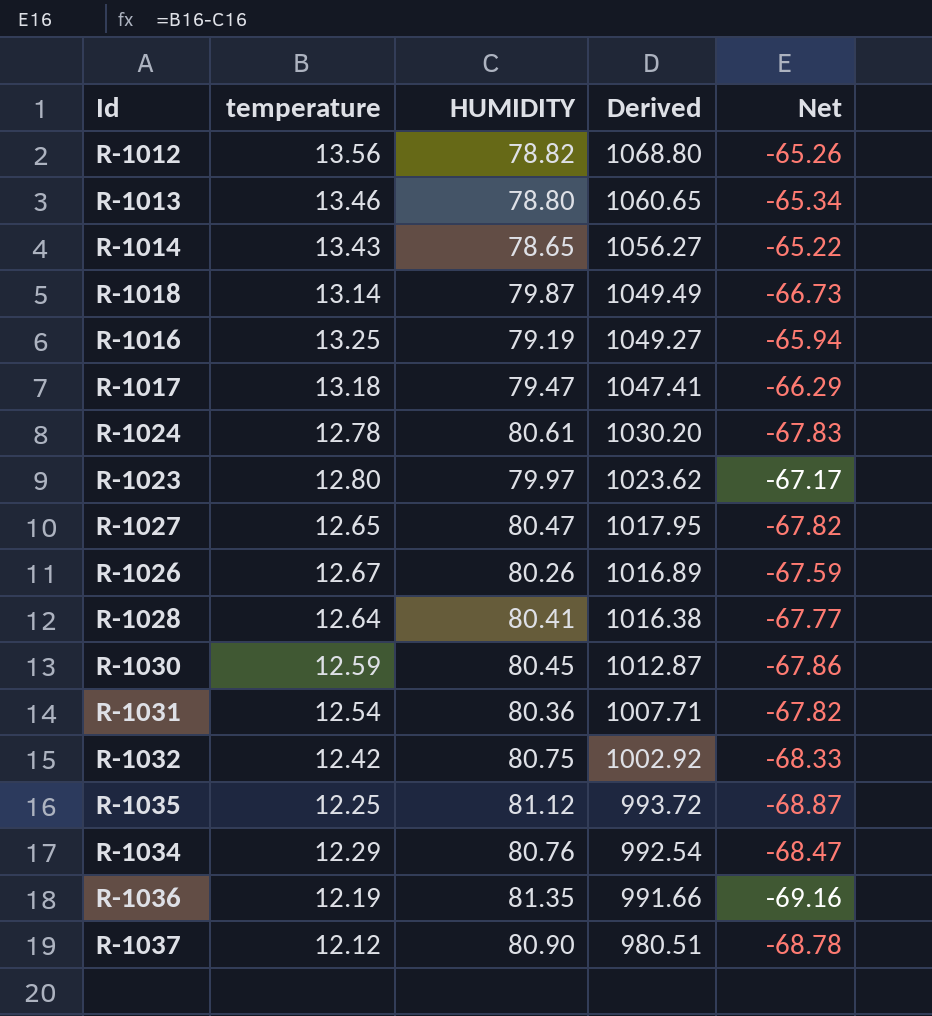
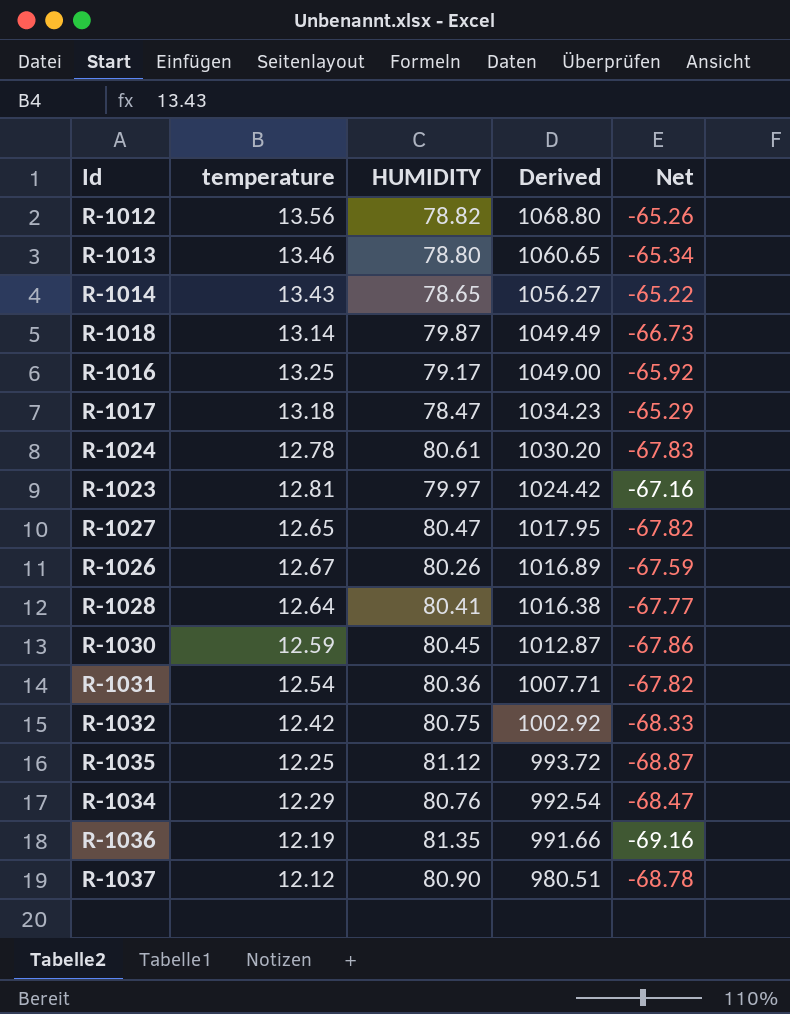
R-1016 | HUMIDITY: 79.19 -> 79.17
R-1016 | Derived: 1049.27 -> 1049.00
R-1016 | Net: -65.94 -> -65.92
R-1017 | HUMIDITY: 79.47 -> 78.47
R-1017 | Derived: 1047.41 -> 1034.23
R-1017 | Net: -66.29 -> -65.29
R-1023 | temperature: 12.80 -> 12.81
R-1023 | Derived: 1023.62 -> 1024.42
R-1023 | Net: -67.17 -> -67.16

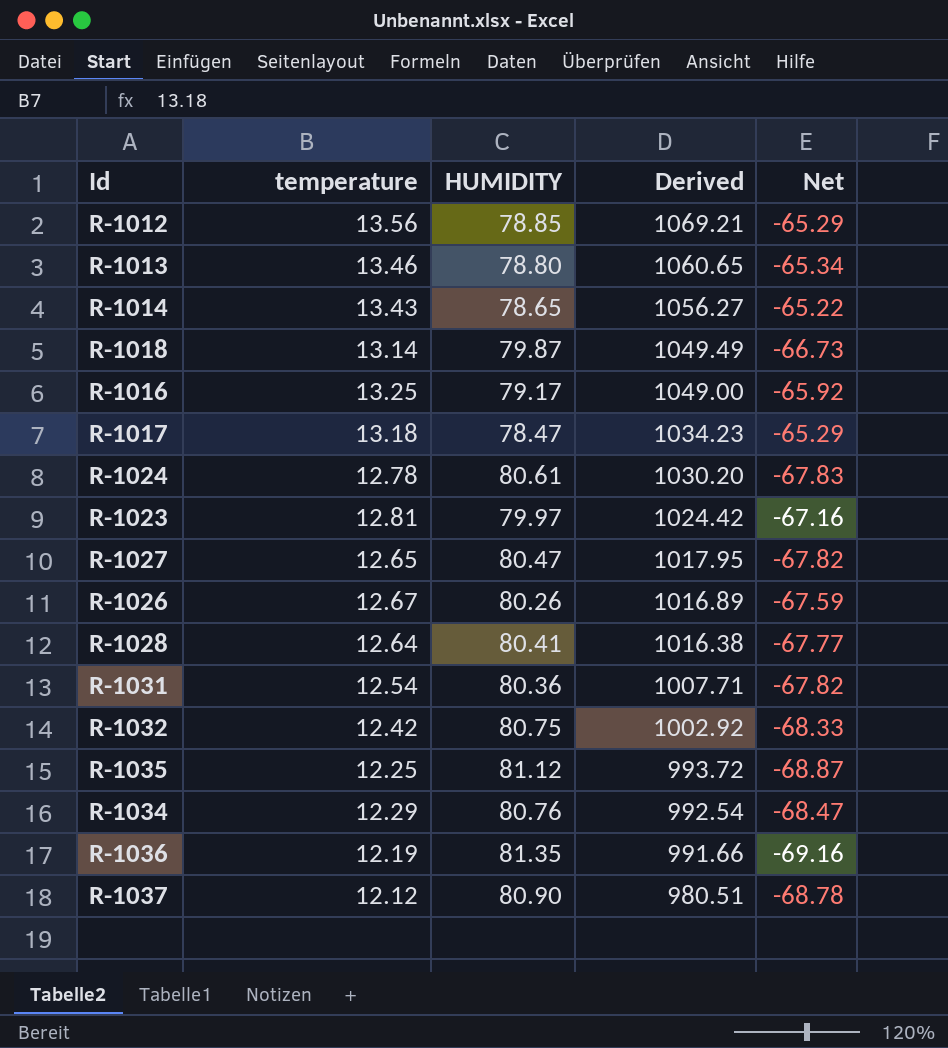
row R-1030: 12.59 | 80.45 | 1012.87 | -67.86 -> none
R-1012 | HUMIDITY: 78.82 -> 78.85
R-1012 | Derived: 1068.80 -> 1069.21
R-1012 | Net: -65.26 -> -65.29

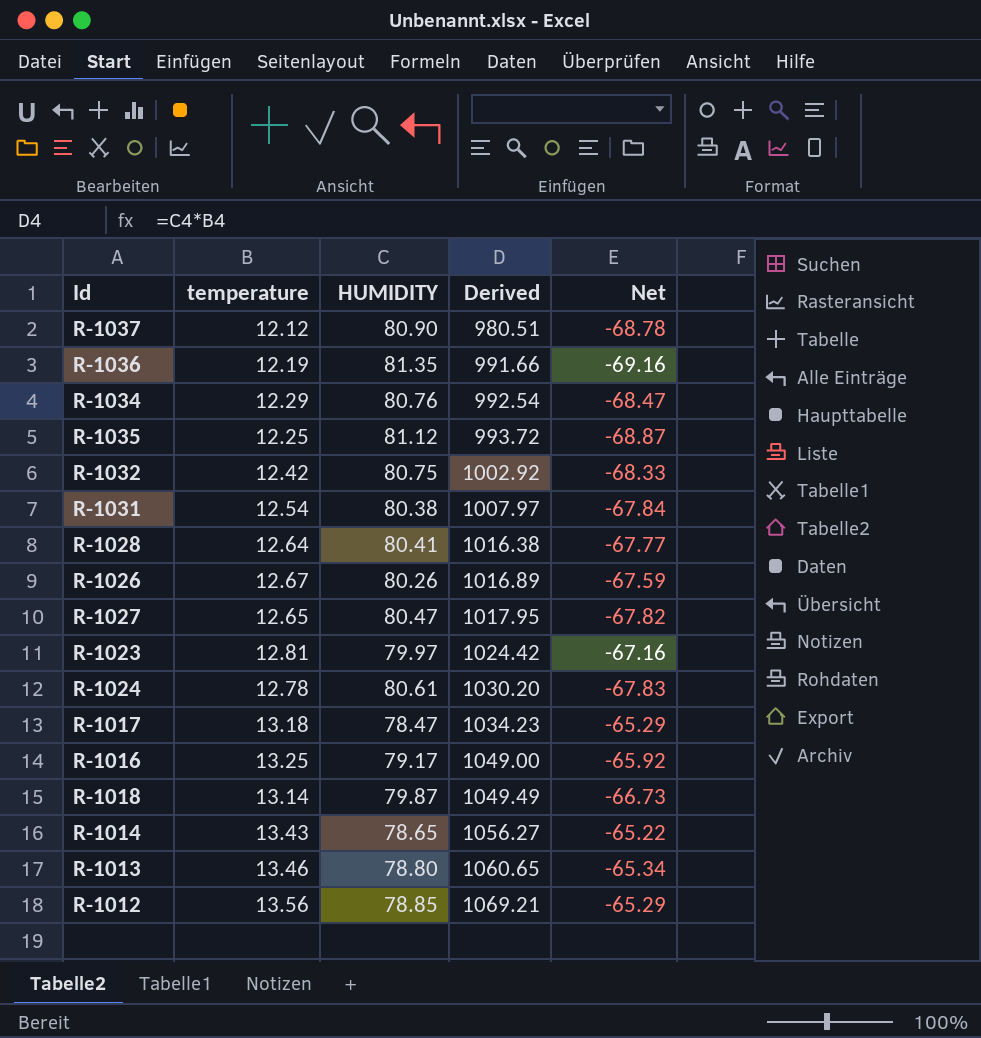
row order: Derived descending -> Derived ascending
R-1031 | HUMIDITY: 80.36 -> 80.38
R-1031 | Derived: 1007.71 -> 1007.97
R-1031 | Net: -67.82 -> -67.84

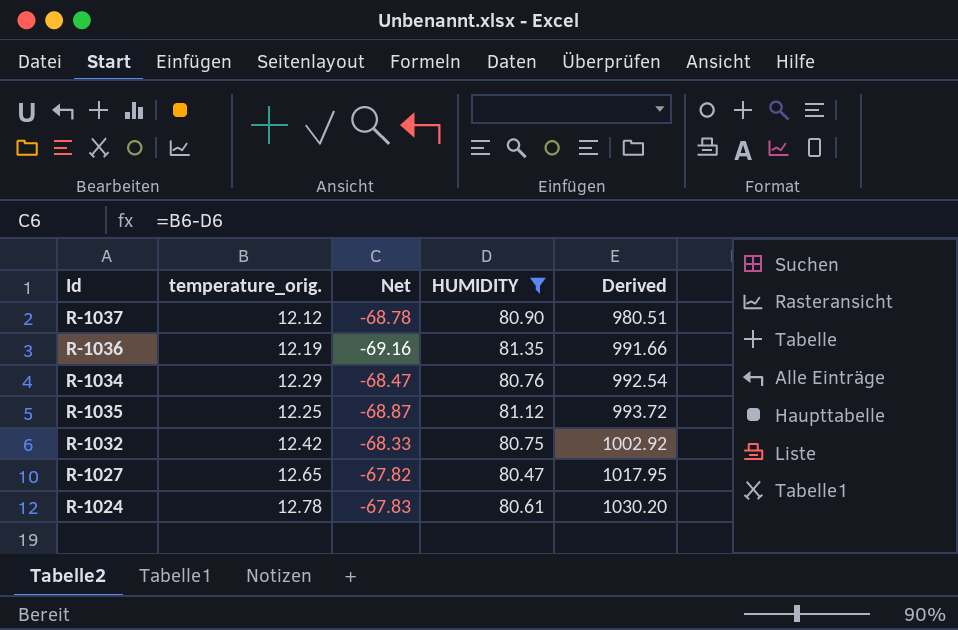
filter: none -> HUMIDITY >= 80.47
column name: temperature -> temperature_orig.
column Net | position: 5 -> 3

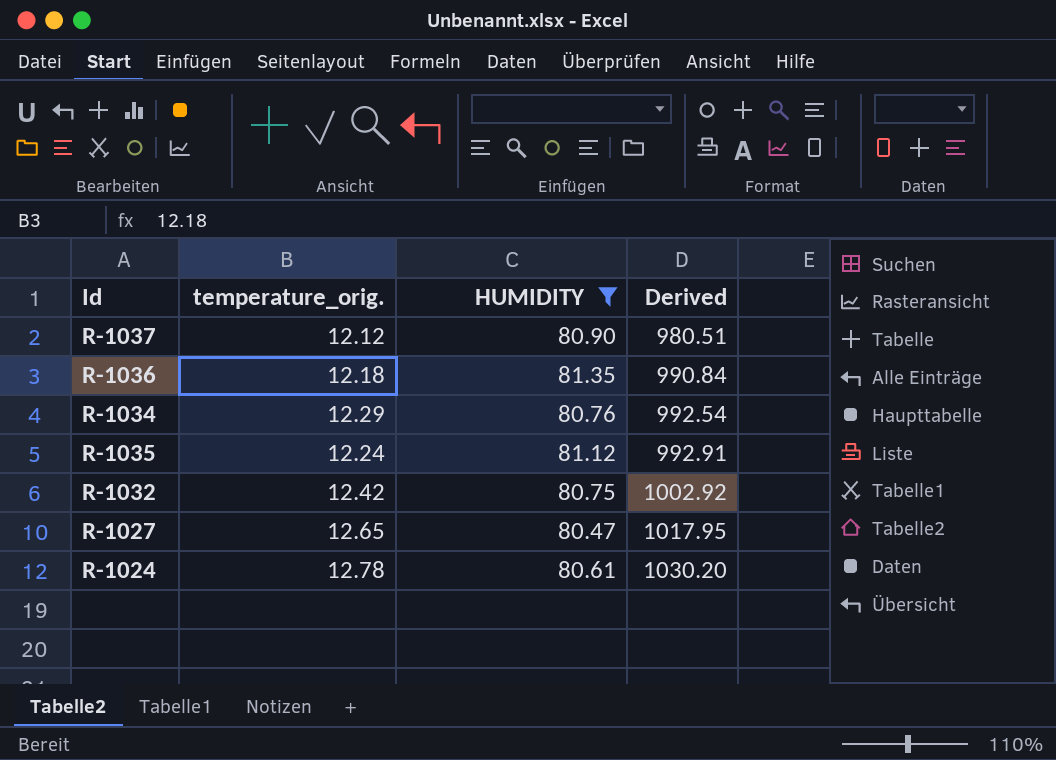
column Net | formula: [temperature_orig.] - [HUMIDITY] -> none
R-1036 | temperature_orig.: 12.19 -> 12.18
R-1036 | Derived: 991.66 -> 990.84
R-1035 | temperature_orig.: 12.25 -> 12.24
R-1035 | Derived: 993.72 -> 992.91

